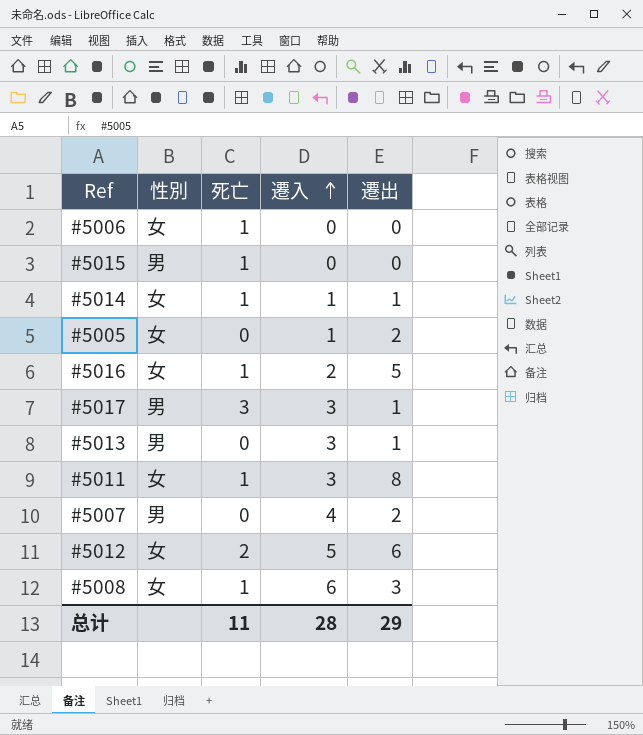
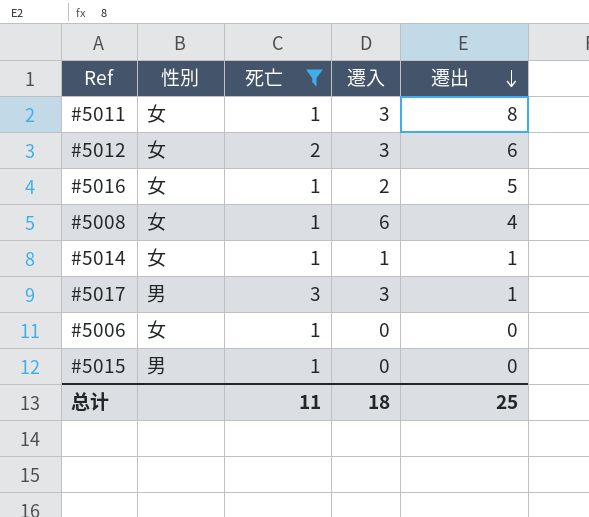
filter: none -> 死亡 != 0
row order: 遷入 ascending -> 遷出 descending
#5012 | 遷入: 5 -> 3
#5008 | 遷出: 3 -> 4
总计 | 遷入: 28 -> 18
总计 | 遷出: 29 -> 25

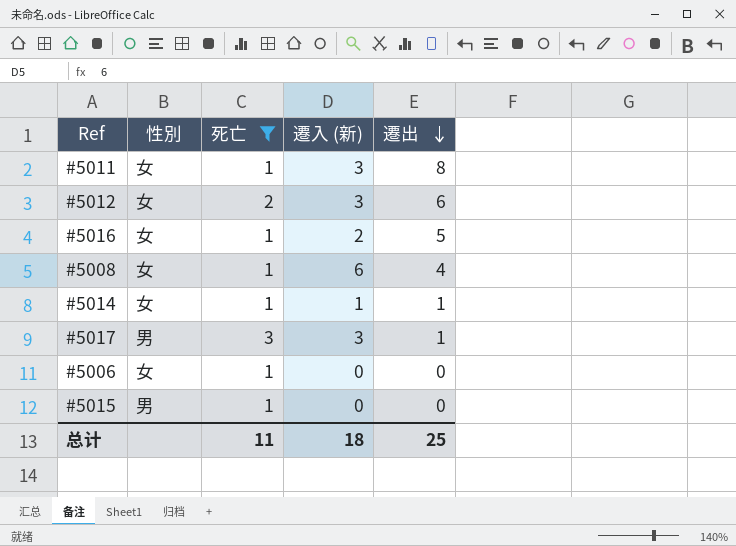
column name: 遷入 -> 遷入 (新)

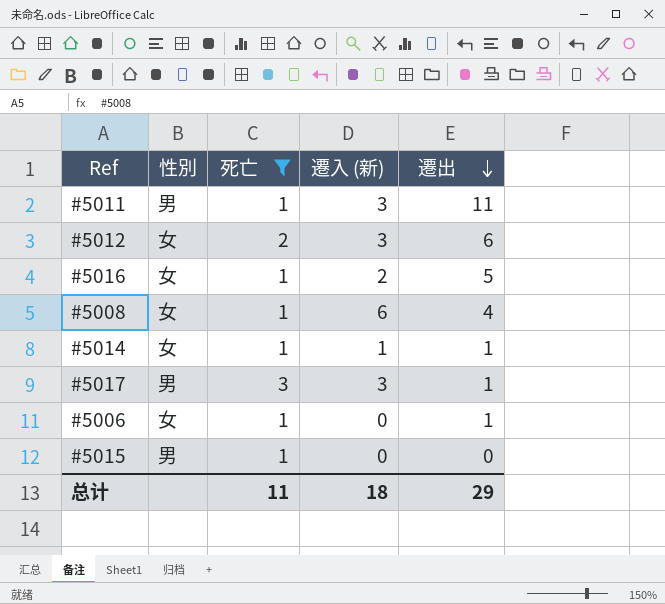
#5011 | 性別: 女 -> 男
#5011 | 遷出: 8 -> 11
#5006 | 遷出: 0 -> 1
总计 | 遷出: 25 -> 29

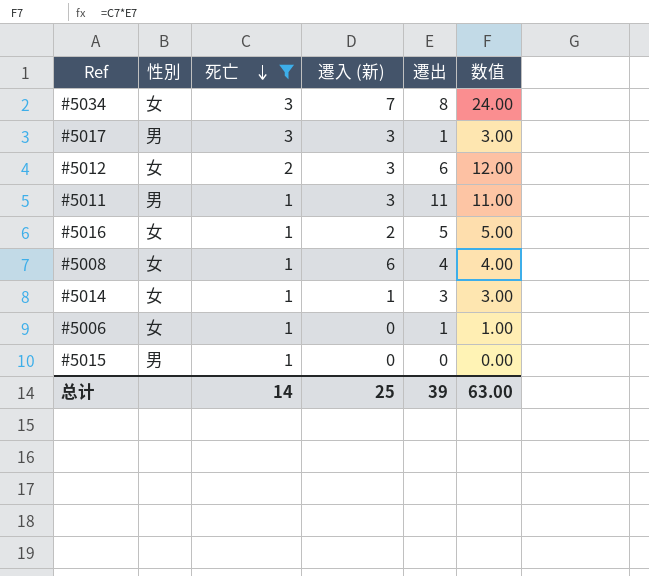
row order: 遷出 descending -> 死亡 descending
column 数值 | formula: none -> [死亡] * [遷出]
row #5034: none -> 女 | 3 | 7 | 8 | 24.00
#5014 | 遷出: 1 -> 3
总计 | 死亡: 11 -> 14
总计 | 遷入 (新): 18 -> 25
总计 | 遷出: 29 -> 39

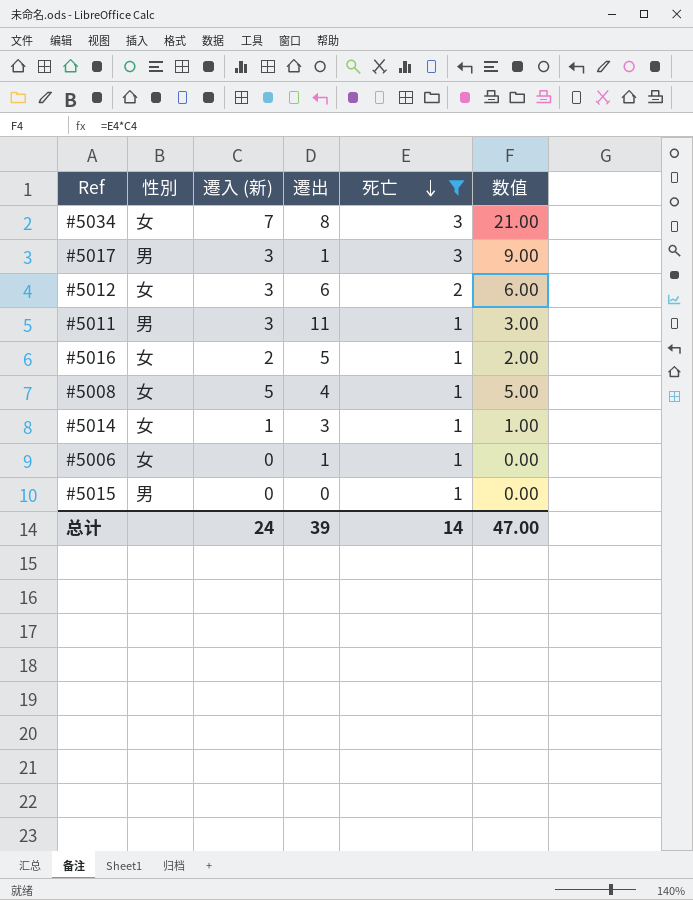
column 死亡 | position: 3 -> 5
column 数值 | formula: [死亡] * [遷出] -> [遷入 (新)] * [死亡]
#5008 | 遷入 (新): 6 -> 5
总计 | 遷入 (新): 25 -> 24
总计 | 数值: 63.00 -> 47.00

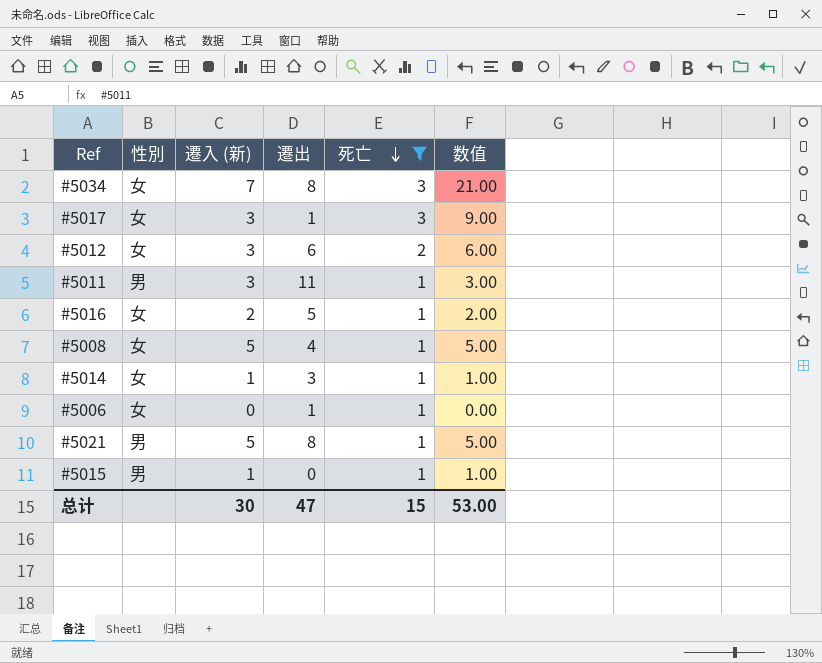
#5017 | 性別: 男 -> 女
row #5021: none -> 男 | 5 | 8 | 1 | 5.00
#5015 | 遷入 (新): 0 -> 1
#5015 | 数值: 0.00 -> 1.00
总计 | 遷入 (新): 24 -> 30
总计 | 遷出: 39 -> 47
总计 | 死亡: 14 -> 15
总计 | 数值: 47.00 -> 53.00

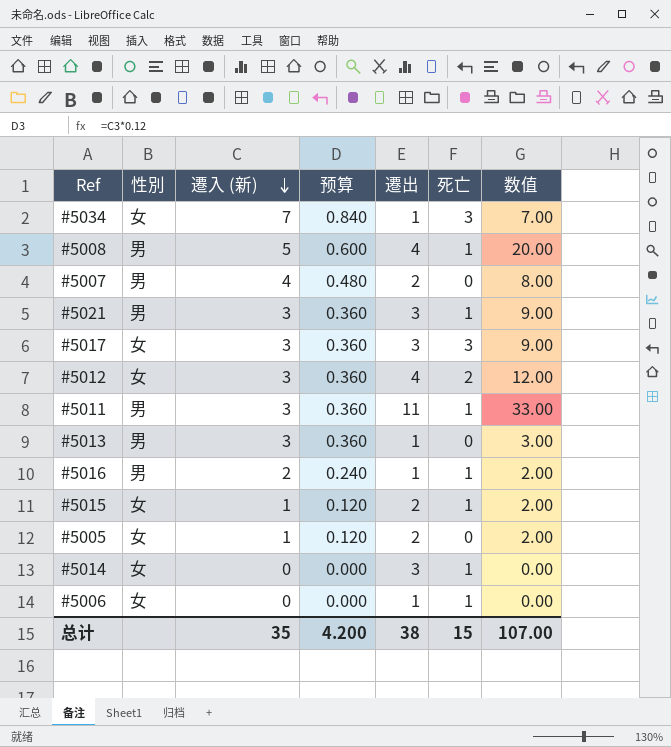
filter: 死亡 != 0 -> none
row order: 死亡 descending -> 遷入 (新) descending
column 预算 | formula: none -> [遷入 (新)] * 0.12
column 数值 | formula: [遷入 (新)] * [死亡] -> [遷入 (新)] * [遷出]
#5034 | 遷出: 8 -> 1
#5008 | 性別: 女 -> 男
#5021 | 遷入 (新): 5 -> 3
#5021 | 遷出: 8 -> 3
#5017 | 遷出: 1 -> 3
#5012 | 遷出: 6 -> 4
#5016 | 性別: 女 -> 男
#5016 | 遷出: 5 -> 1
#5015 | 性別: 男 -> 女
#5015 | 遷出: 0 -> 2
#5014 | 遷入 (新): 1 -> 0
总计 | 遷入 (新): 30 -> 35
总计 | 遷出: 47 -> 38
总计 | 数值: 53.00 -> 107.00

